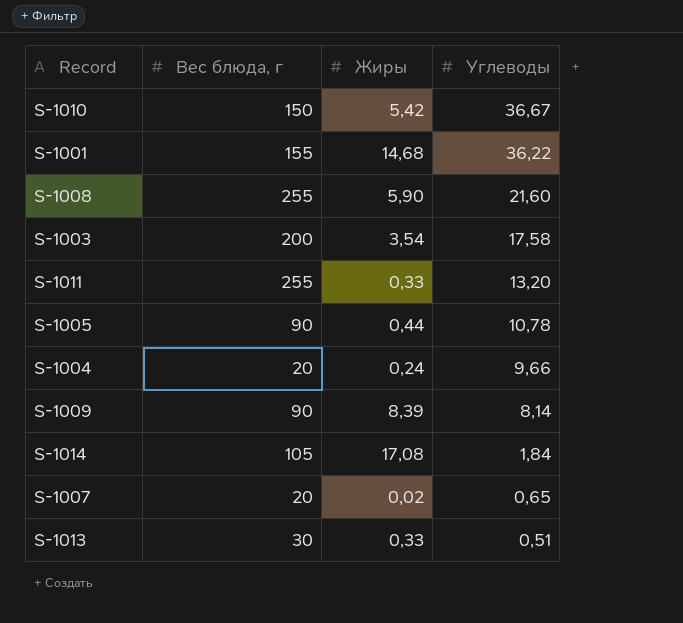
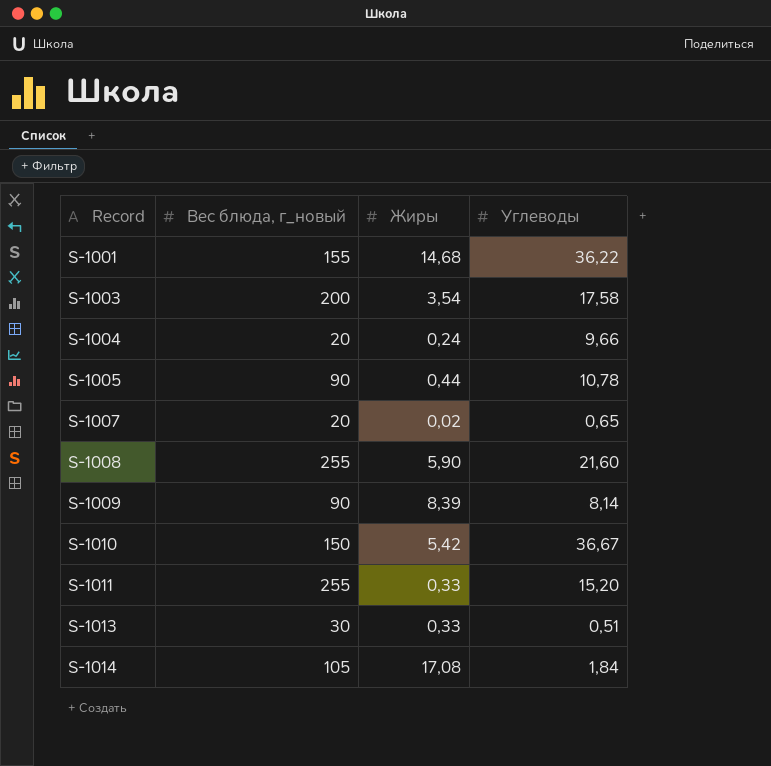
row order: Углеводы descending -> Record ascending
column name: Вес блюда, г -> Вес блюда, г_новый
S-1011 | Углеводы: 13,20 -> 15,20

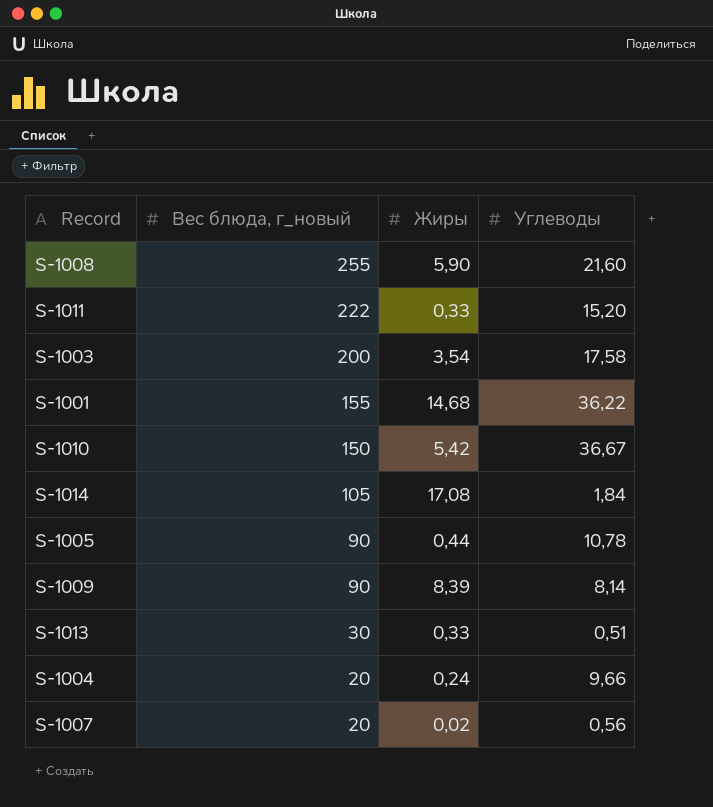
row order: Record ascending -> Вес блюда, г_новый descending
S-1011 | Вес блюда, г_новый: 255 -> 222
S-1007 | Углеводы: 0,65 -> 0,56

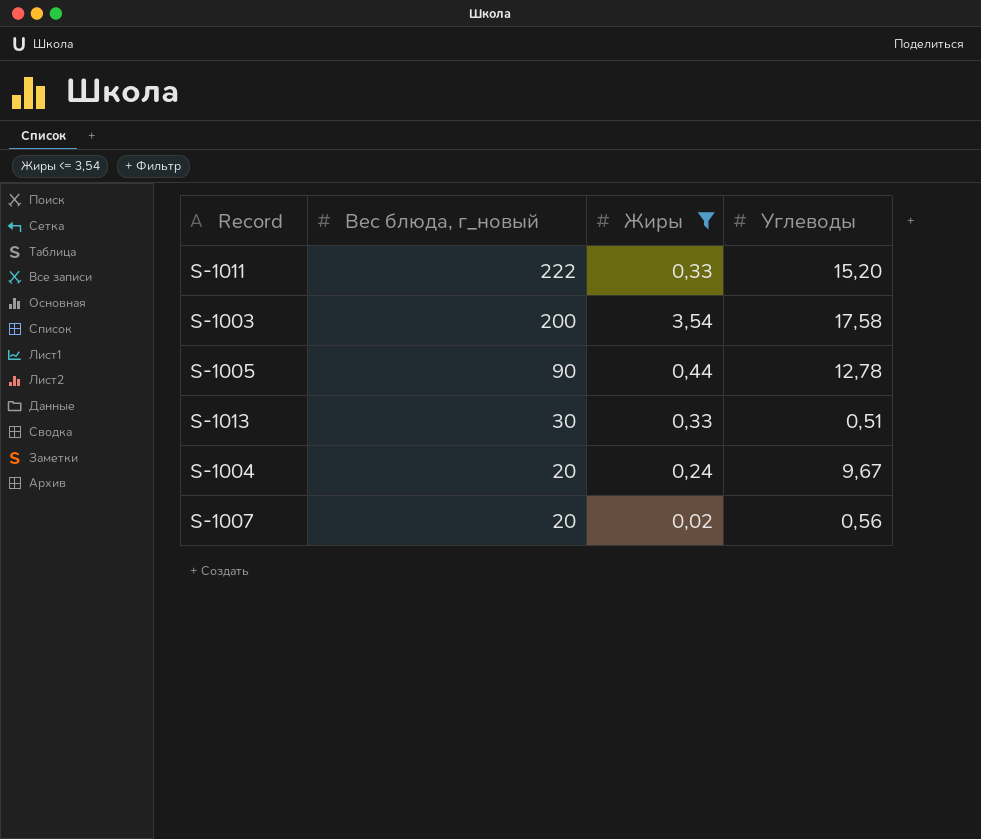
filter: none -> Жиры <= 3,54
S-1005 | Углеводы: 10,78 -> 12,78
S-1004 | Углеводы: 9,66 -> 9,67

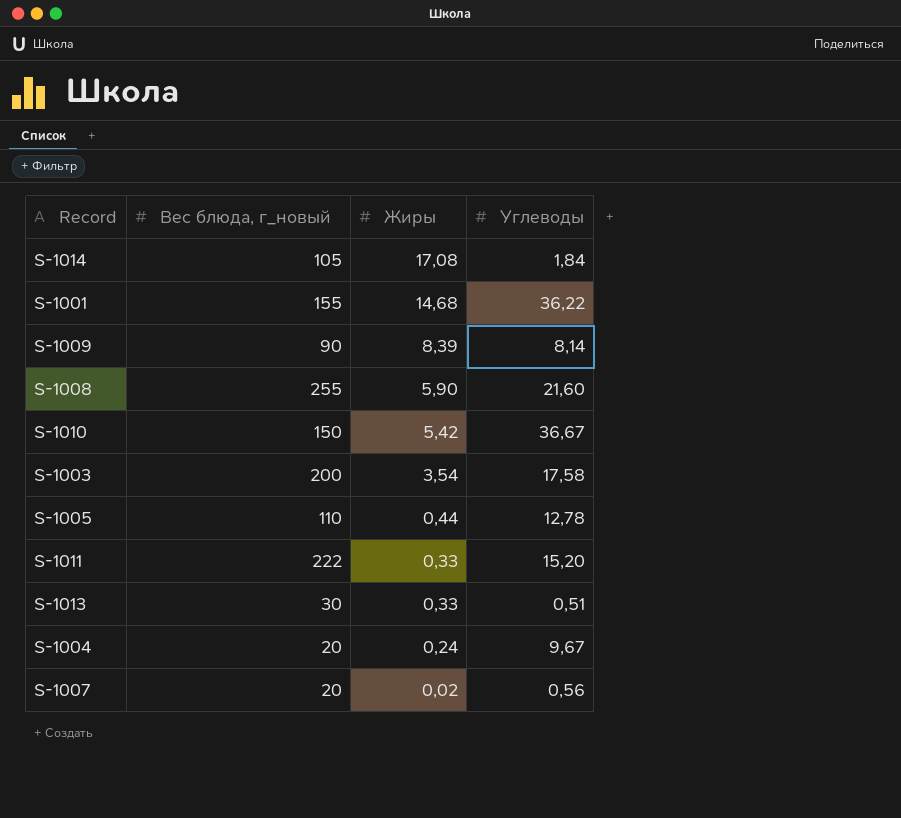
filter: Жиры <= 3,54 -> none
row order: Вес блюда, г_новый descending -> Жиры descending
S-1005 | Вес блюда, г_новый: 90 -> 110

